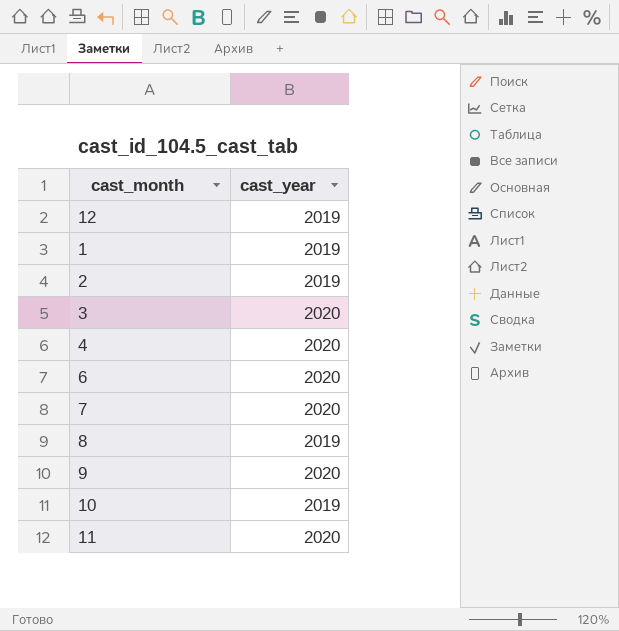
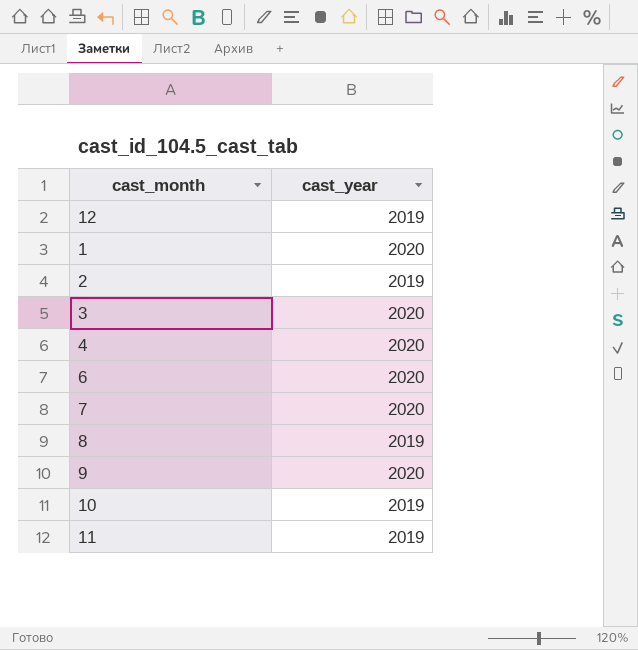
1 | cast_year: 2019 -> 2020
11 | cast_year: 2020 -> 2019

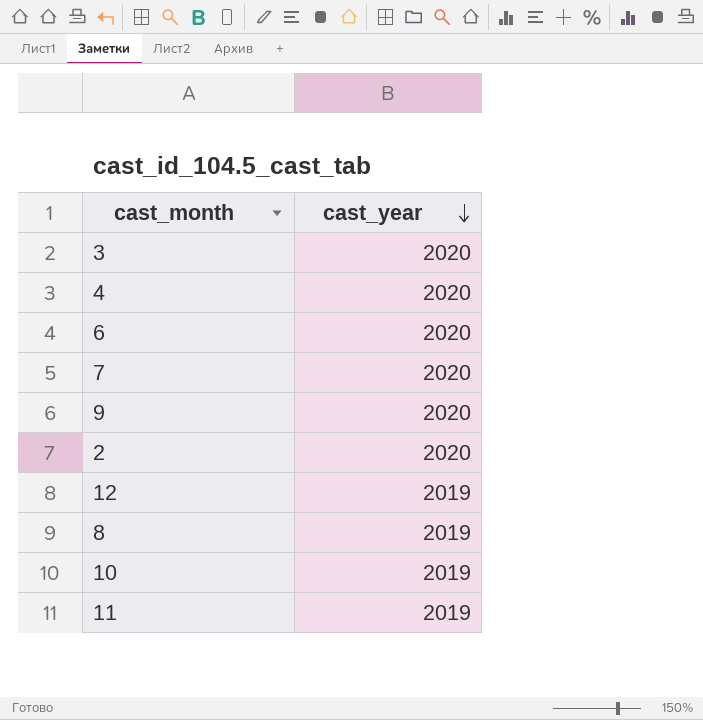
row order: none -> cast_year descending
row 1: 2020 -> none
2 | cast_year: 2019 -> 2020

